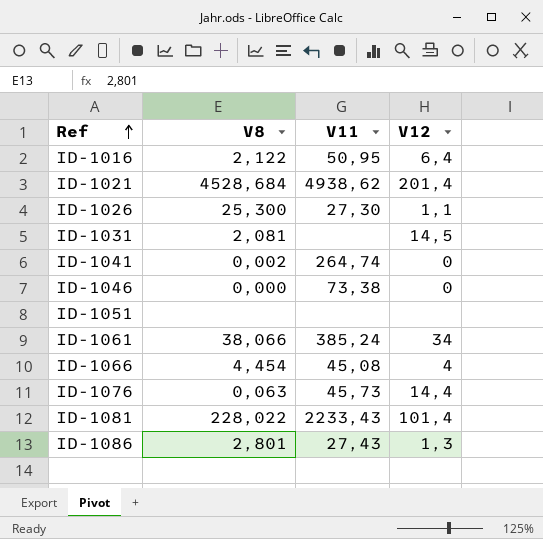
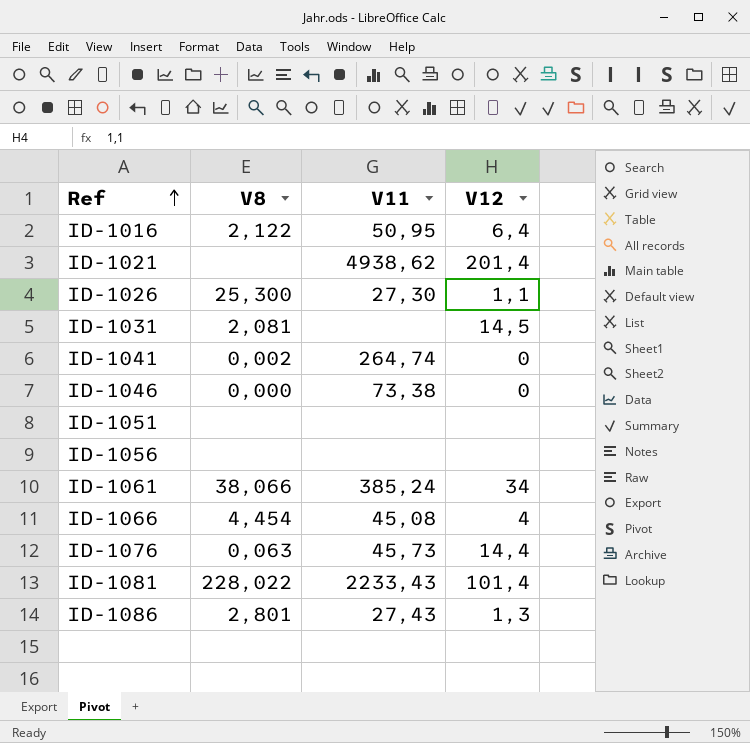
ID-1021 | V8: 4528,684 -> none
row ID-1056: none -> none | none | none

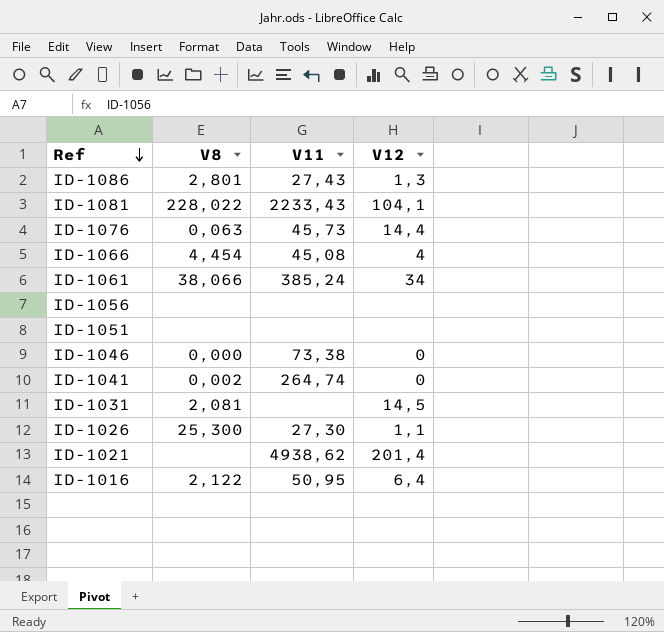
row order: Ref ascending -> Ref descending
ID-1081 | V12: 101,4 -> 104,1

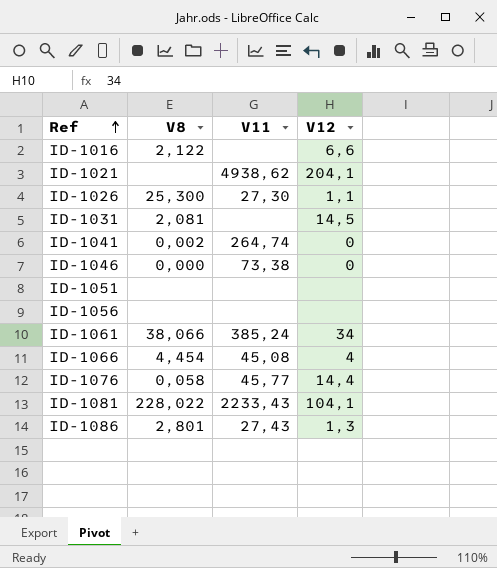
row order: Ref descending -> Ref ascending
ID-1016 | V11: 50,95 -> none
ID-1016 | V12: 6,4 -> 6,6
ID-1021 | V12: 201,4 -> 204,1
ID-1076 | V8: 0,063 -> 0,058
ID-1076 | V11: 45,73 -> 45,77

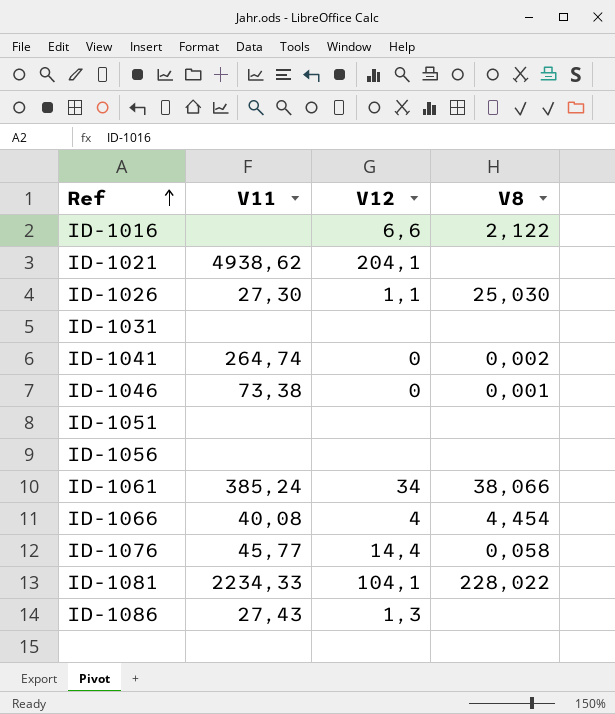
column V8 | position: 2 -> 4
ID-1026 | V8: 25,300 -> 25,030
ID-1031 | V12: 14,5 -> none
ID-1031 | V8: 2,081 -> none
ID-1046 | V8: 0,000 -> 0,001
ID-1066 | V11: 45,08 -> 40,08
ID-1081 | V11: 2233,43 -> 2234,33
ID-1086 | V8: 2,801 -> none

